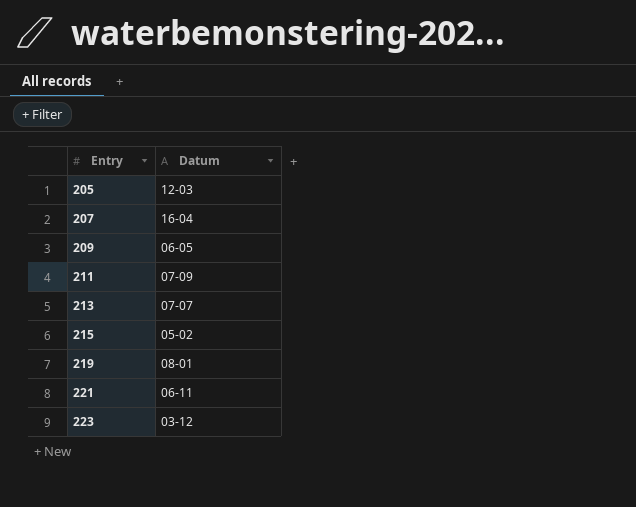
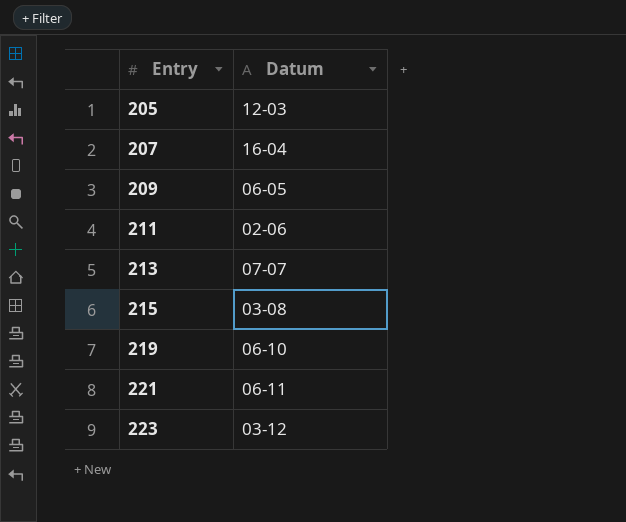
211 | Datum: 07-09 -> 02-06
215 | Datum: 05-02 -> 03-08
219 | Datum: 08-01 -> 06-10

